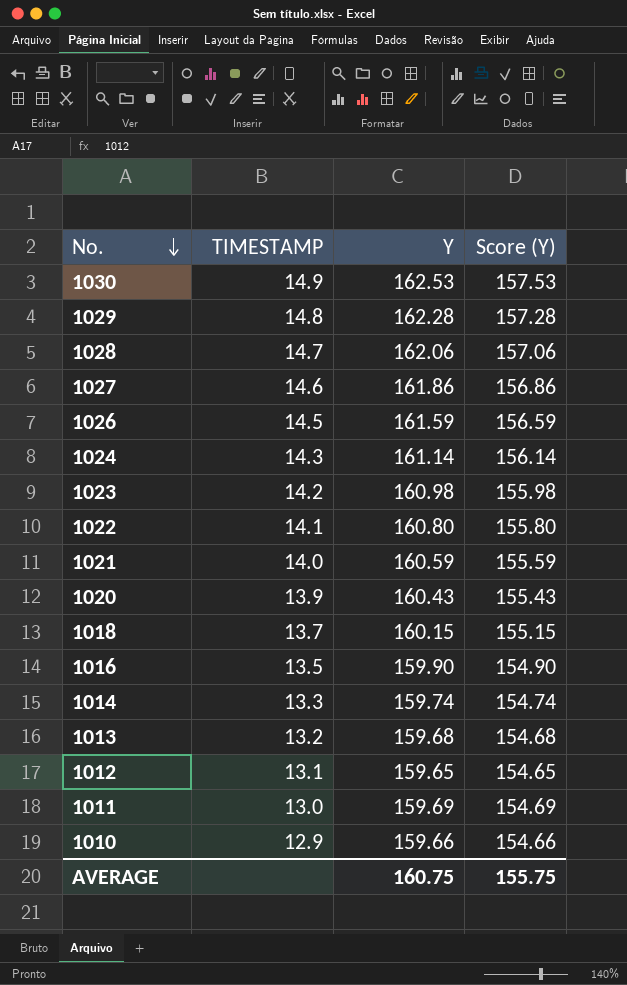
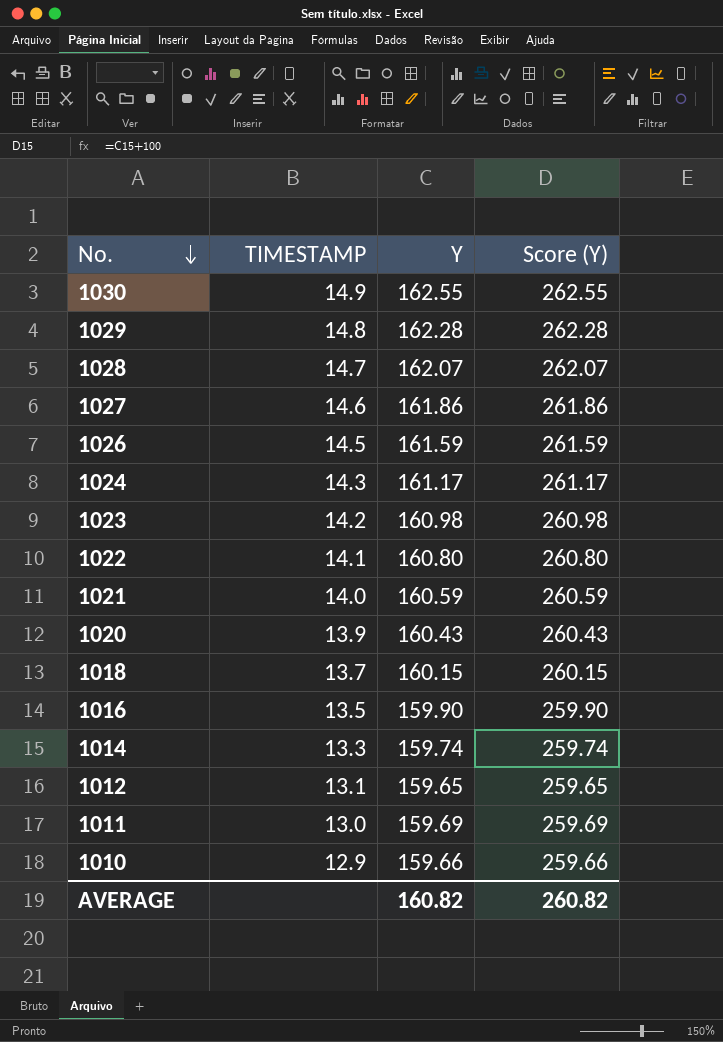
column Score (Y) | formula: [Y] - 5 -> [Y] + 100
row 1013: 13.2 | 159.68 | 154.68 -> none
1030 | Y: 162.53 -> 162.55
1028 | Y: 162.06 -> 162.07
1024 | Y: 161.14 -> 161.17
AVERAGE | Y: 160.75 -> 160.82
AVERAGE | Score (Y): 155.75 -> 260.82

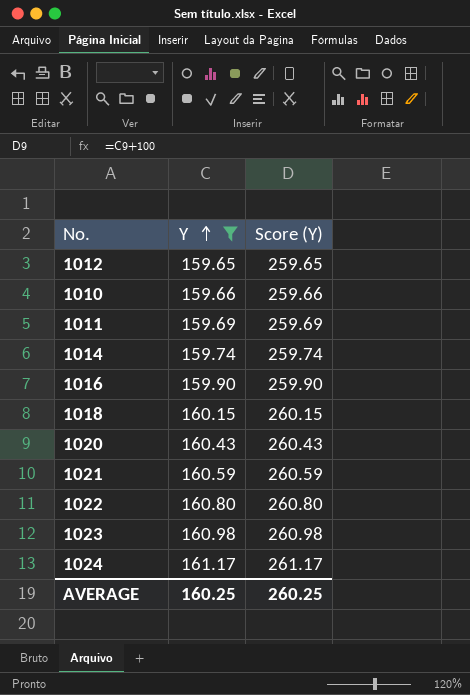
filter: none -> Y <= 161.17
row order: No. descending -> Y ascending
column TIMESTAMP | position: 2 -> none
AVERAGE | Y: 160.82 -> 160.25
AVERAGE | Score (Y): 260.82 -> 260.25

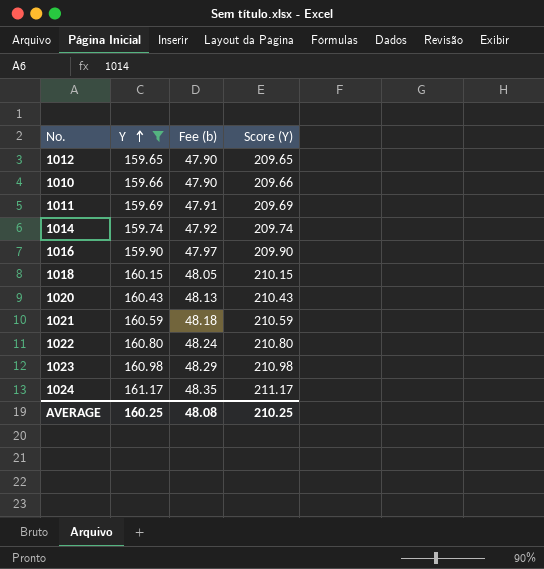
column Fee (b) | formula: none -> [Y] * 0.3
column Score (Y) | formula: [Y] + 100 -> [Y] + 50
AVERAGE | Score (Y): 260.25 -> 210.25

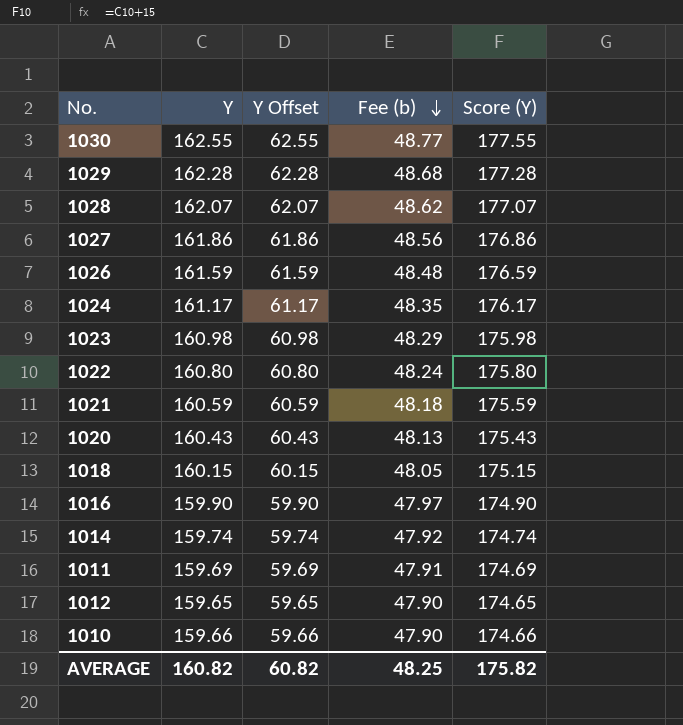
filter: Y <= 161.17 -> none
row order: Y ascending -> Fee (b) descending
column Y Offset | formula: none -> [Y] - 100
column Score (Y) | formula: [Y] + 50 -> [Y] + 15
AVERAGE | Y: 160.25 -> 160.82
AVERAGE | Fee (b): 48.08 -> 48.25
AVERAGE | Score (Y): 210.25 -> 175.82

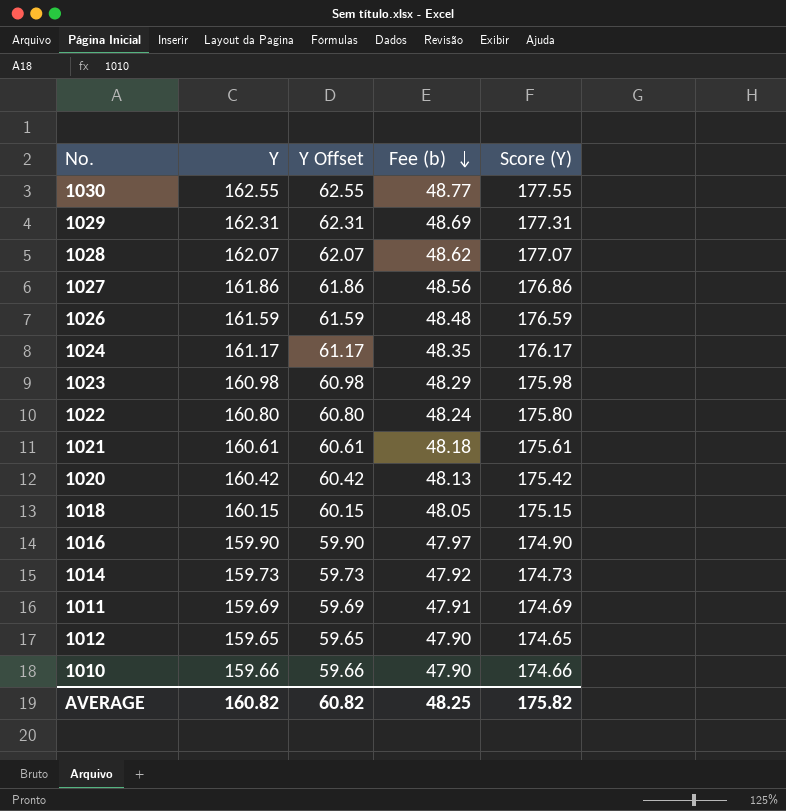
1029 | Y: 162.28 -> 162.31
1029 | Y Offset: 62.28 -> 62.31
1029 | Fee (b): 48.68 -> 48.69
1029 | Score (Y): 177.28 -> 177.31
1021 | Y: 160.59 -> 160.61
1021 | Y Offset: 60.59 -> 60.61
1021 | Score (Y): 175.59 -> 175.61
1020 | Y: 160.43 -> 160.42
1020 | Y Offset: 60.43 -> 60.42
1020 | Score (Y): 175.43 -> 175.42
1014 | Y: 159.74 -> 159.73
1014 | Y Offset: 59.74 -> 59.73
1014 | Score (Y): 174.74 -> 174.73

